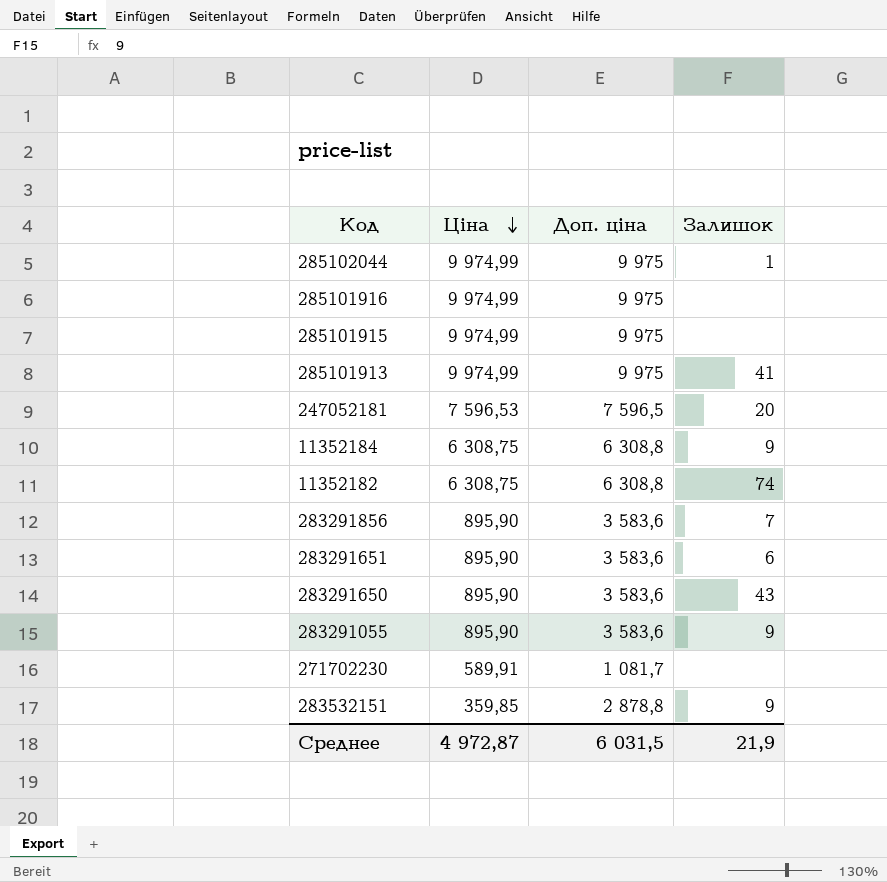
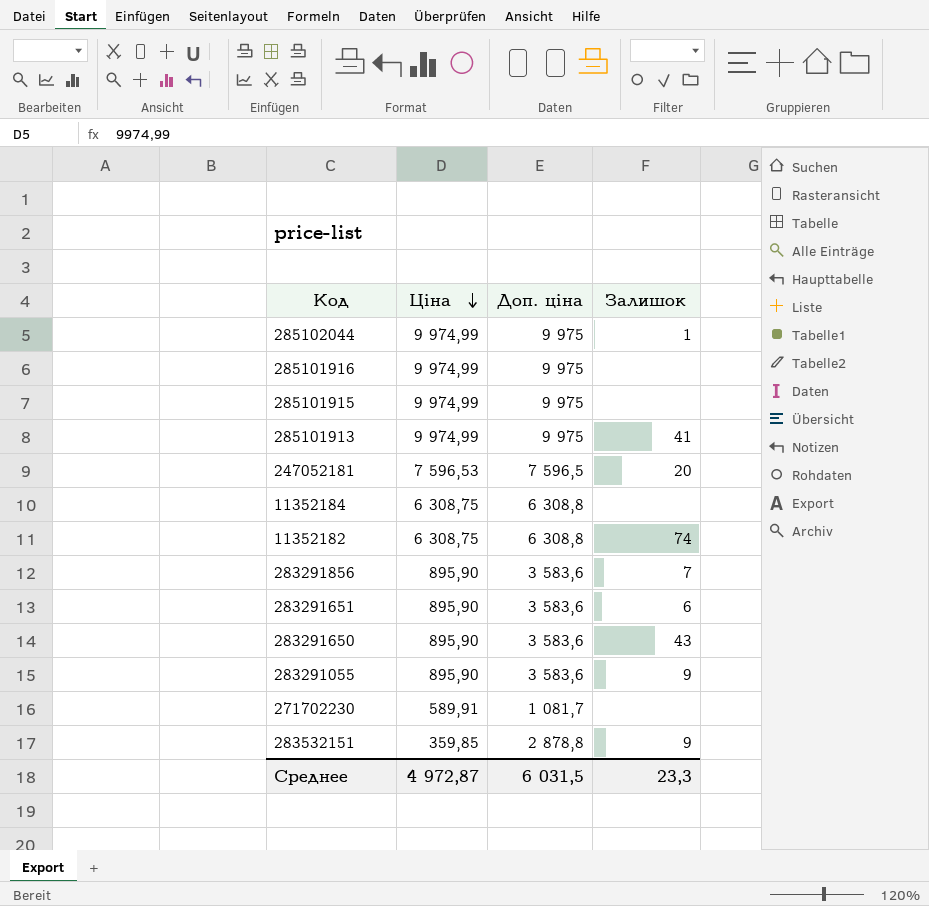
11352184 | Залишок: 9 -> none
Среднее | Залишок: 21,9 -> 23,3

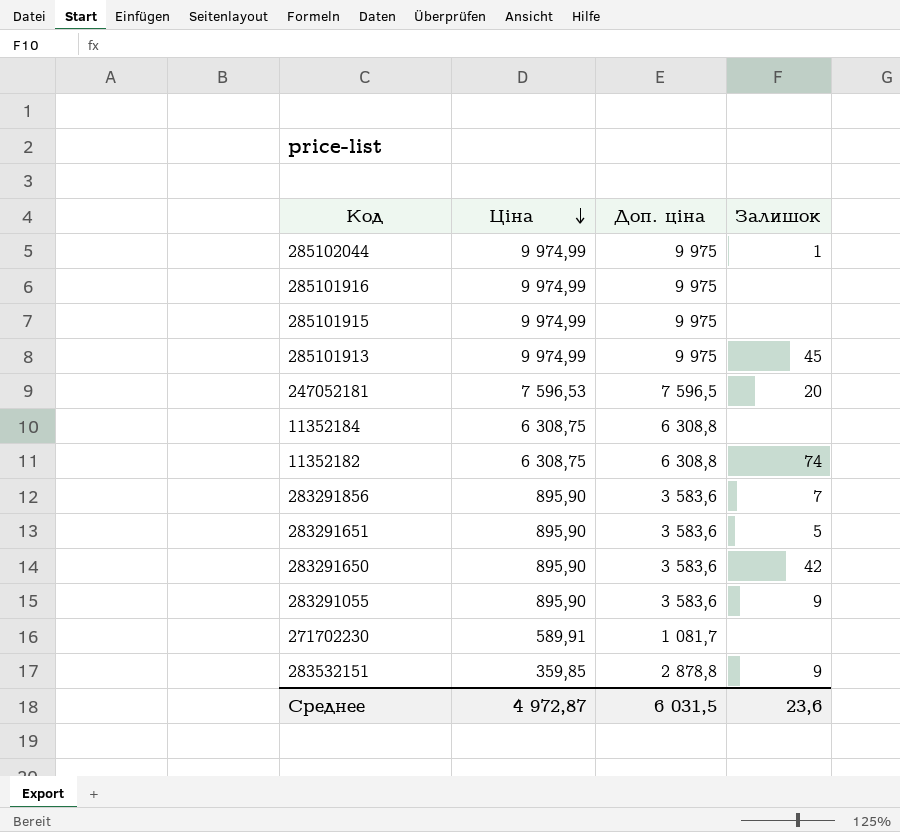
285101913 | Залишок: 41 -> 45
283291651 | Залишок: 6 -> 5
283291650 | Залишок: 43 -> 42
Среднее | Залишок: 23,3 -> 23,6

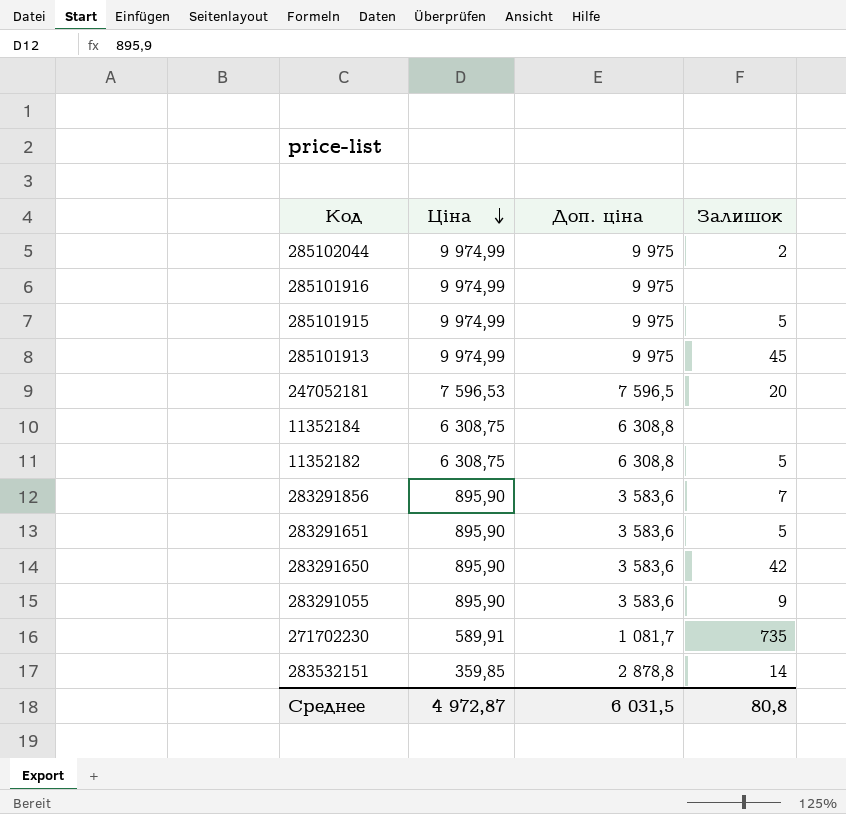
285102044 | Залишок: 1 -> 2
285101915 | Залишок: none -> 5
11352182 | Залишок: 74 -> 5
271702230 | Залишок: none -> 735
283532151 | Залишок: 9 -> 14
Среднее | Залишок: 23,6 -> 80,8

